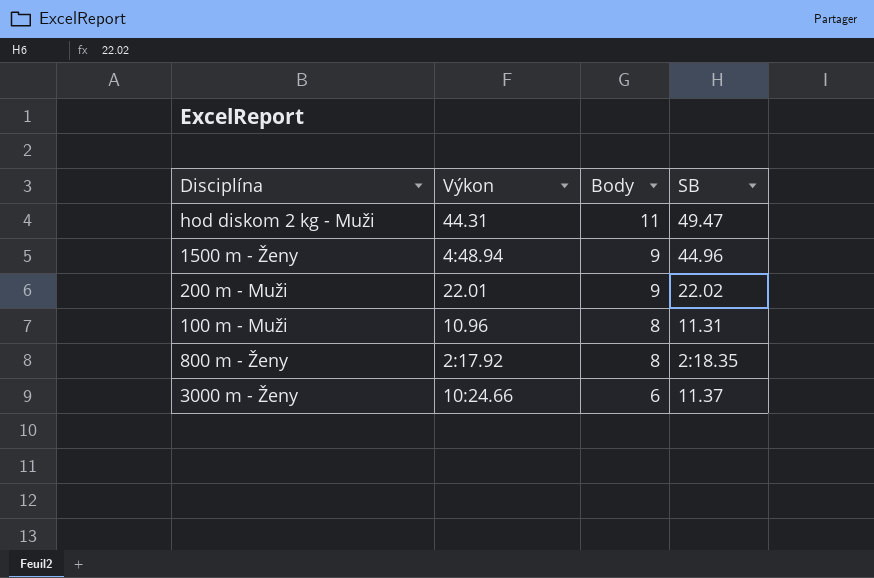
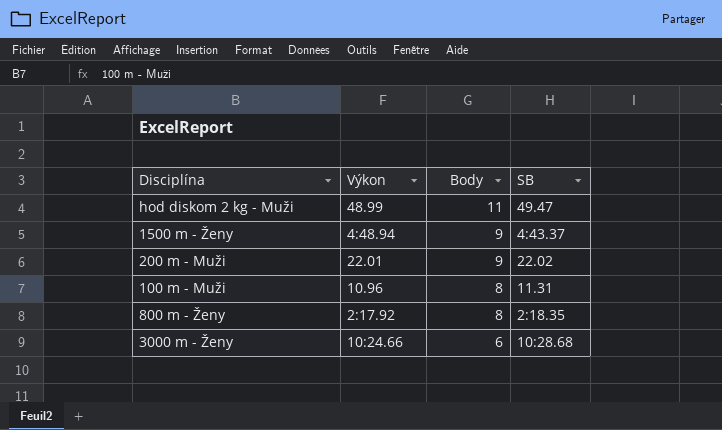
hod diskom 2 kg - Muži | Výkon: 44.31 -> 48.99
1500 m - Ženy | SB: 44.96 -> 4:43.37
3000 m - Ženy | SB: 11.37 -> 10:28.68

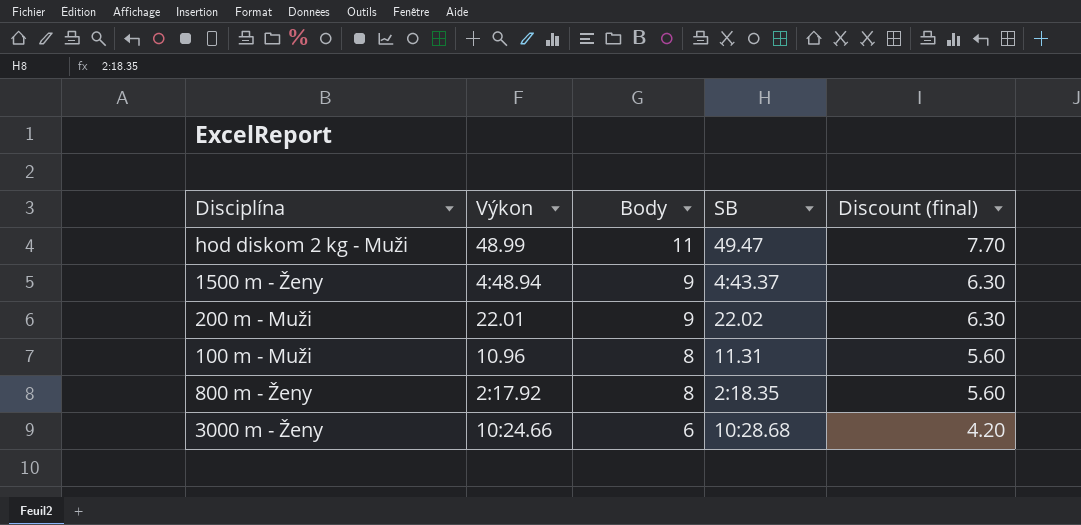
column Discount (final) | formula: none -> [Body] * 0.7

